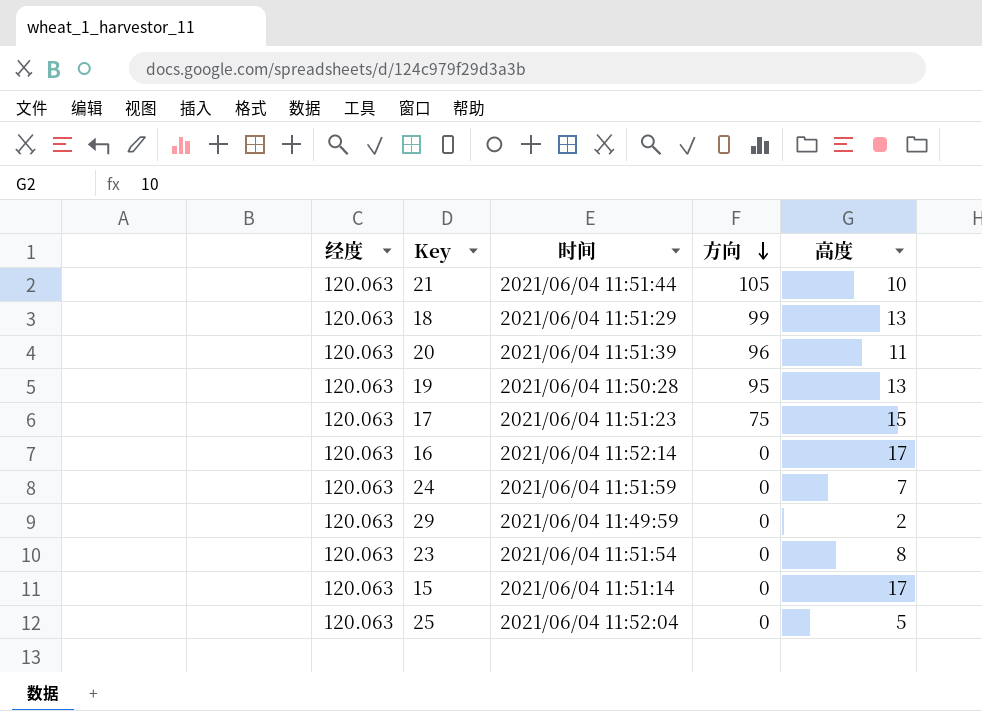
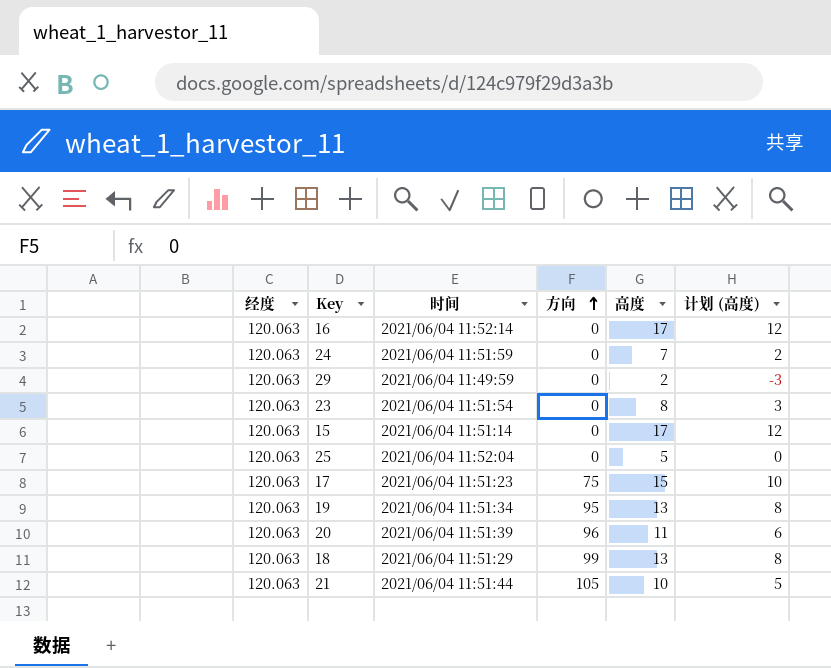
row order: 方向 descending -> 方向 ascending
column 计划 (高度) | formula: none -> [高度] - 5
19 | 时间: 2021/06/04 11:50:28 -> 2021/06/04 11:51:34

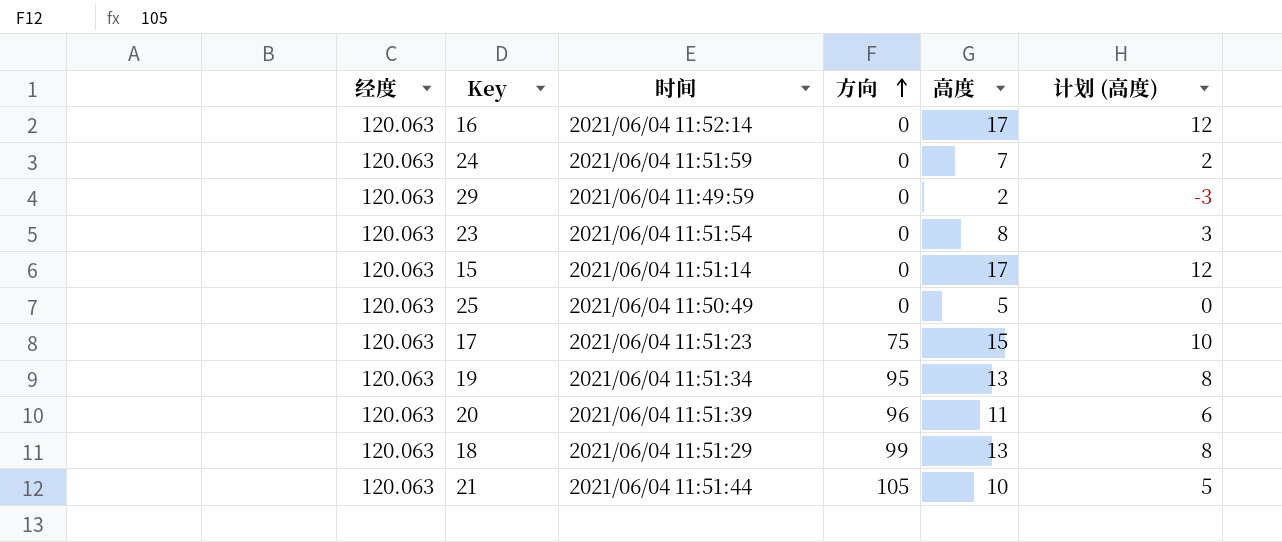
25 | 时间: 2021/06/04 11:52:04 -> 2021/06/04 11:50:49

